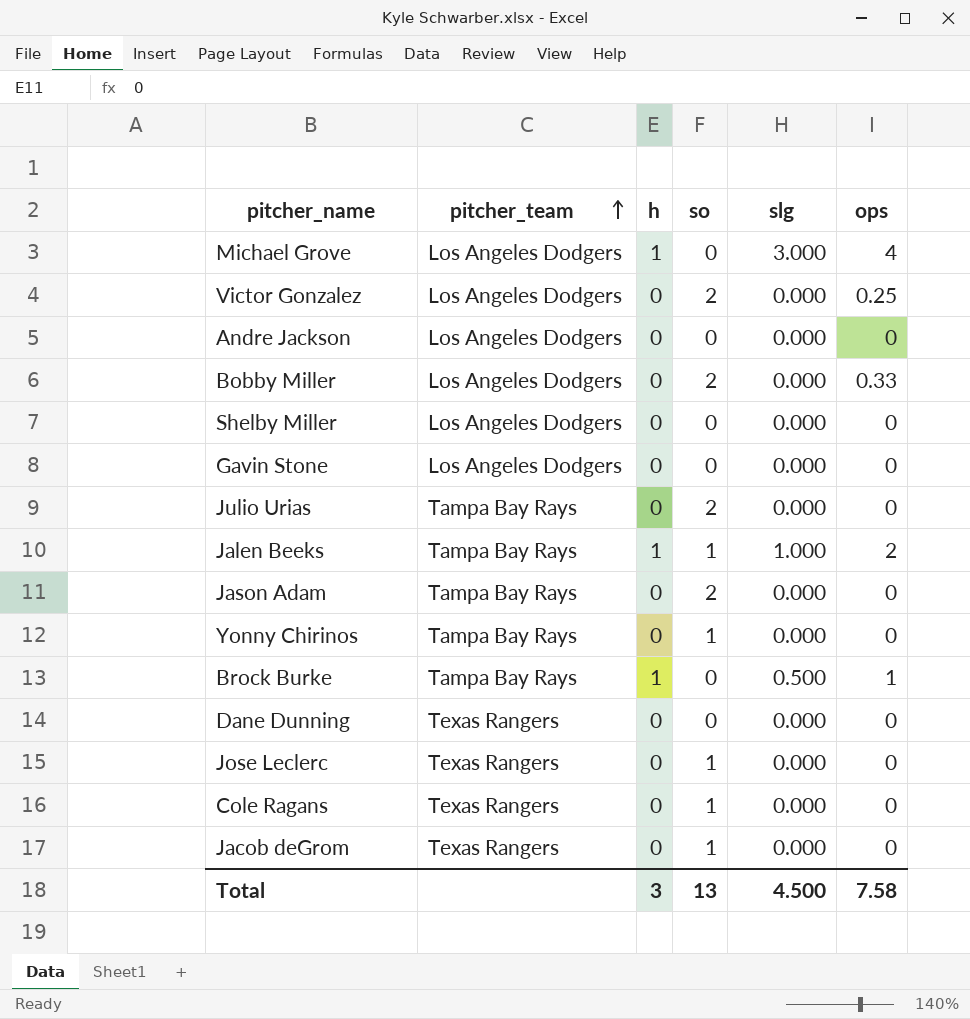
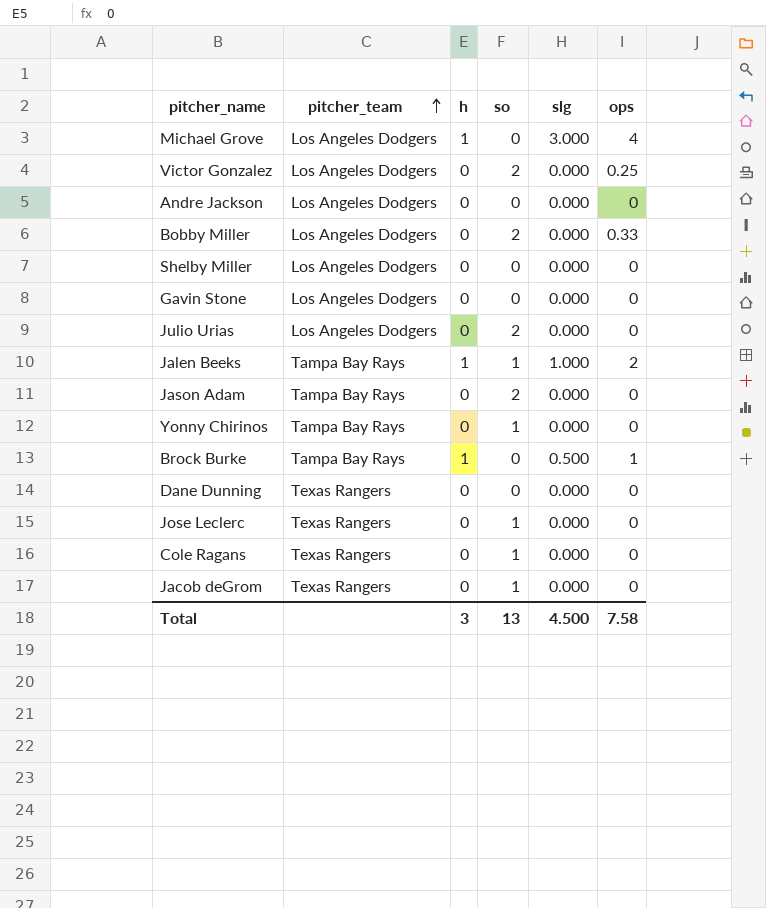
Julio Urias | pitcher_team: Tampa Bay Rays -> Los Angeles Dodgers

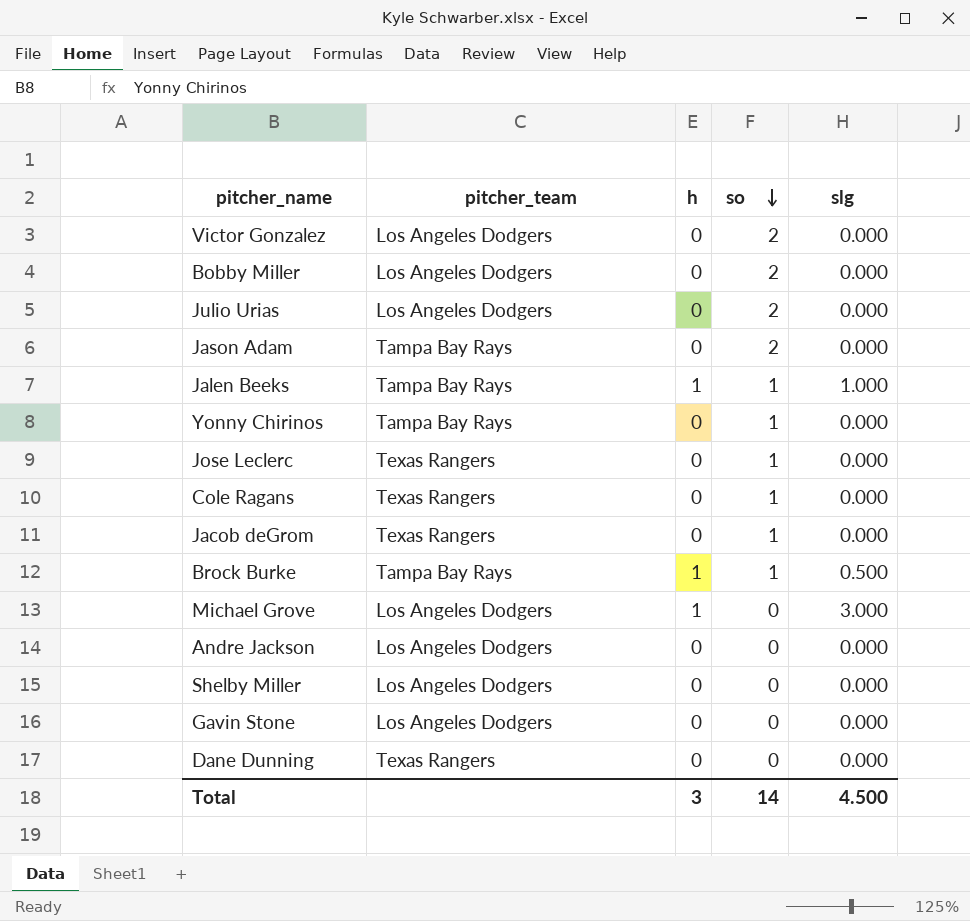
row order: pitcher_team ascending -> so descending
column ops | position: 6 -> none
Brock Burke | so: 0 -> 1
Total | so: 13 -> 14

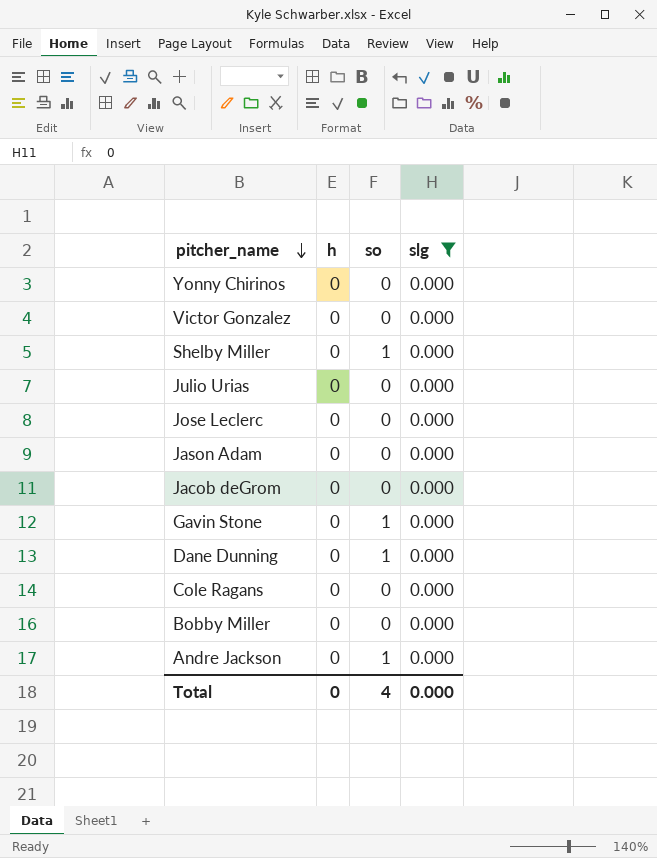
filter: none -> slg = 0.000
row order: so descending -> pitcher_name descending
column pitcher_team | position: 2 -> none
Yonny Chirinos | so: 1 -> 0
Victor Gonzalez | so: 2 -> 0
Shelby Miller | so: 0 -> 1
Julio Urias | so: 2 -> 0
Jose Leclerc | so: 1 -> 0
Jason Adam | so: 2 -> 0
Jacob deGrom | so: 1 -> 0
Gavin Stone | so: 0 -> 1
Dane Dunning | so: 0 -> 1
Cole Ragans | so: 1 -> 0
Bobby Miller | so: 2 -> 0
Andre Jackson | so: 0 -> 1
Total | h: 3 -> 0
Total | so: 14 -> 4
Total | slg: 4.500 -> 0.000

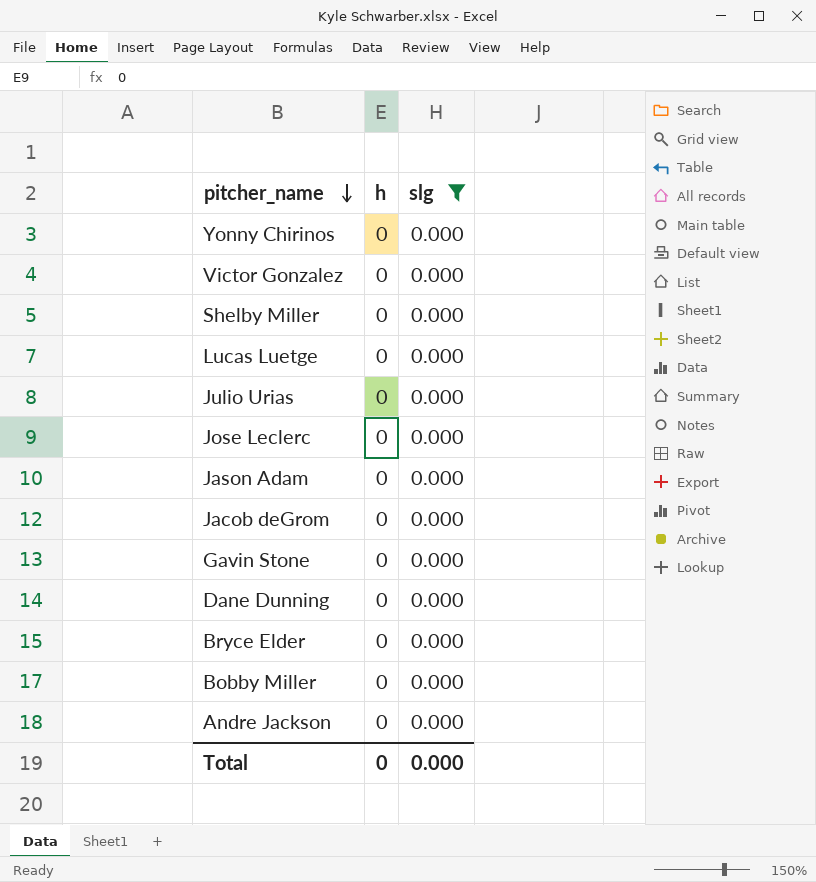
column so | position: 3 -> none
row Cole Ragans: 0 | 0 | 0.000 -> none
row Lucas Luetge: none -> 0 | 0.000
row Bryce Elder: none -> 0 | 0.000

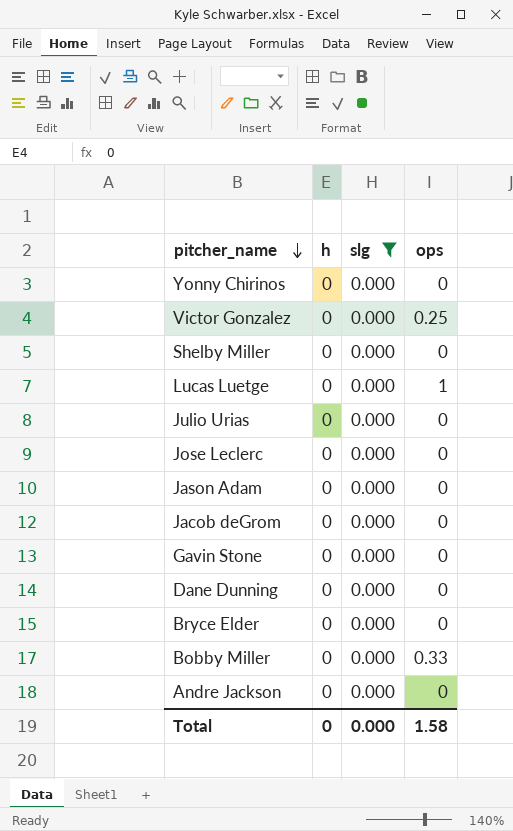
column ops | position: none -> 4

